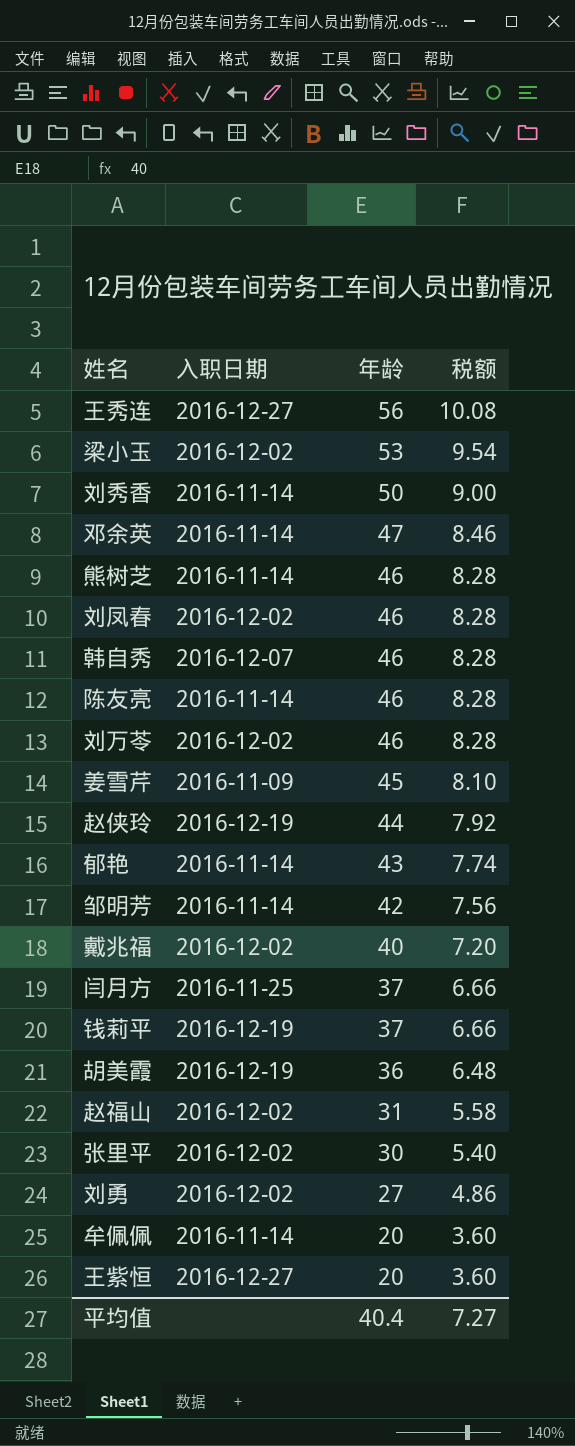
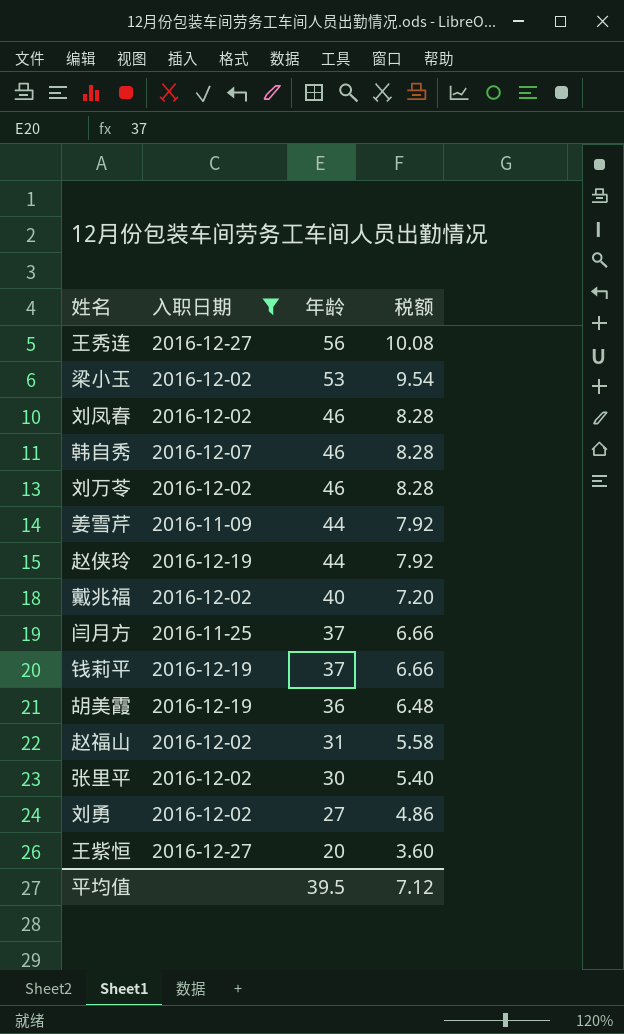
filter: none -> 入职日期 != 2016-11-14
姜雪芹 | 年龄: 45 -> 44
姜雪芹 | 税额: 8.10 -> 7.92
平均值 | 年龄: 40.4 -> 39.5
平均值 | 税额: 7.27 -> 7.12

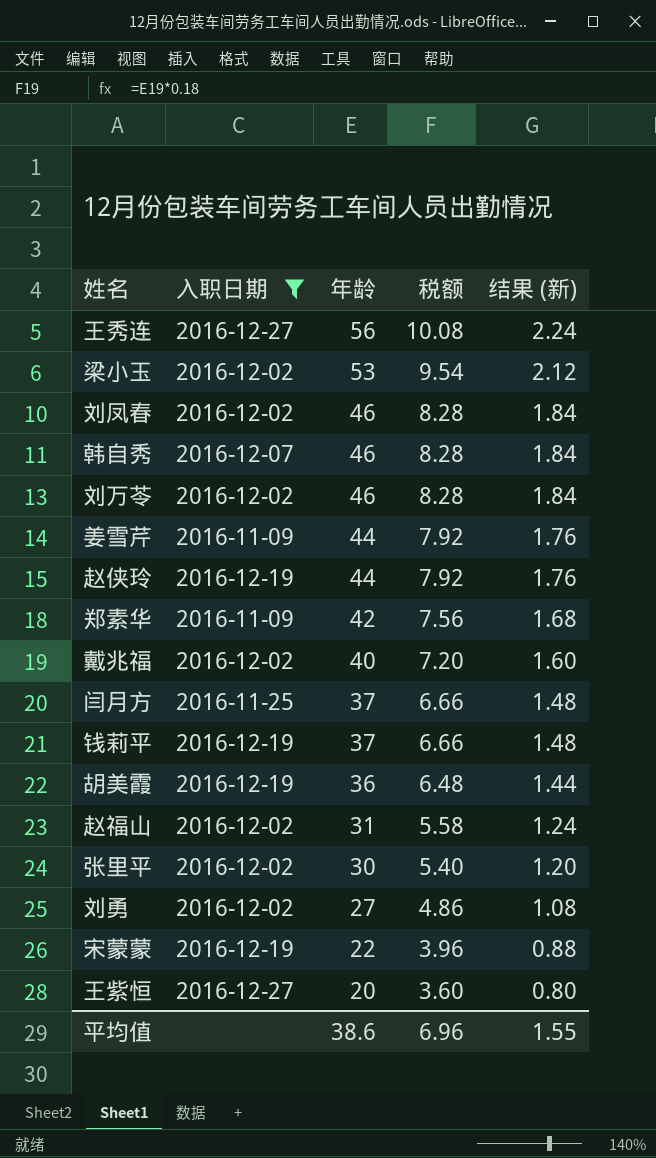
column 结果 (新) | formula: none -> [年龄] * 0.04
row 郑素华: none -> 2016-11-09 | 42 | 7.56 | 1.68
row 宋蒙蒙: none -> 2016-12-19 | 22 | 3.96 | 0.88
平均值 | 年龄: 39.5 -> 38.6
平均值 | 税额: 7.12 -> 6.96

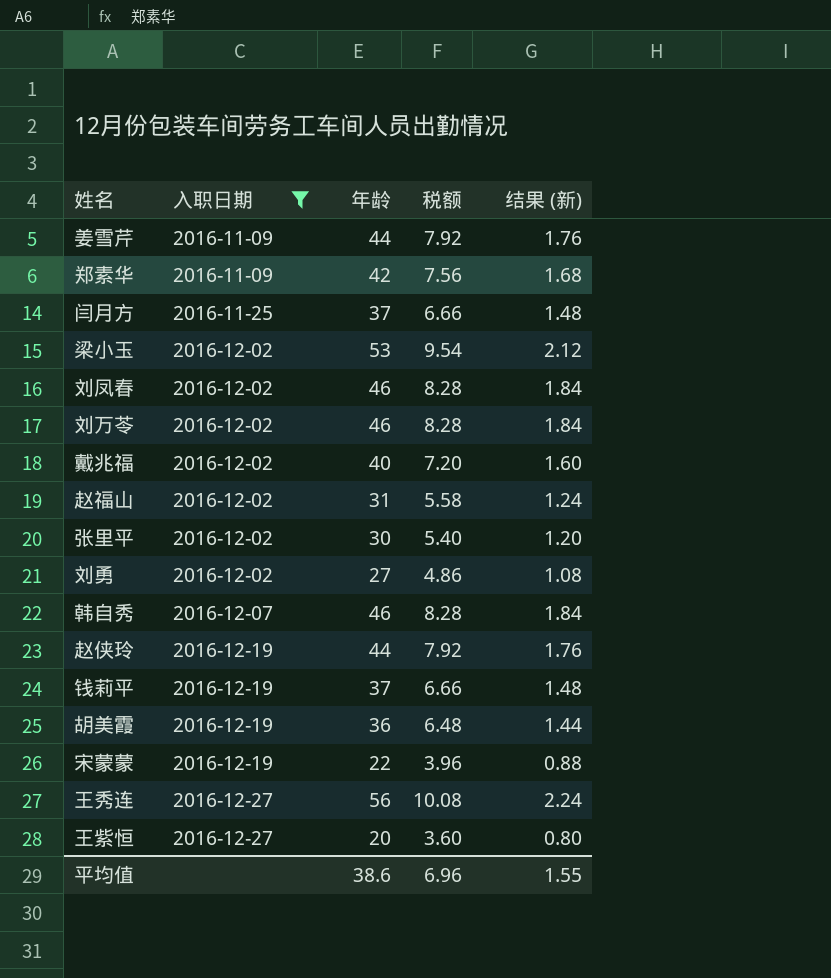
row order: 年龄 descending -> 入职日期 ascending

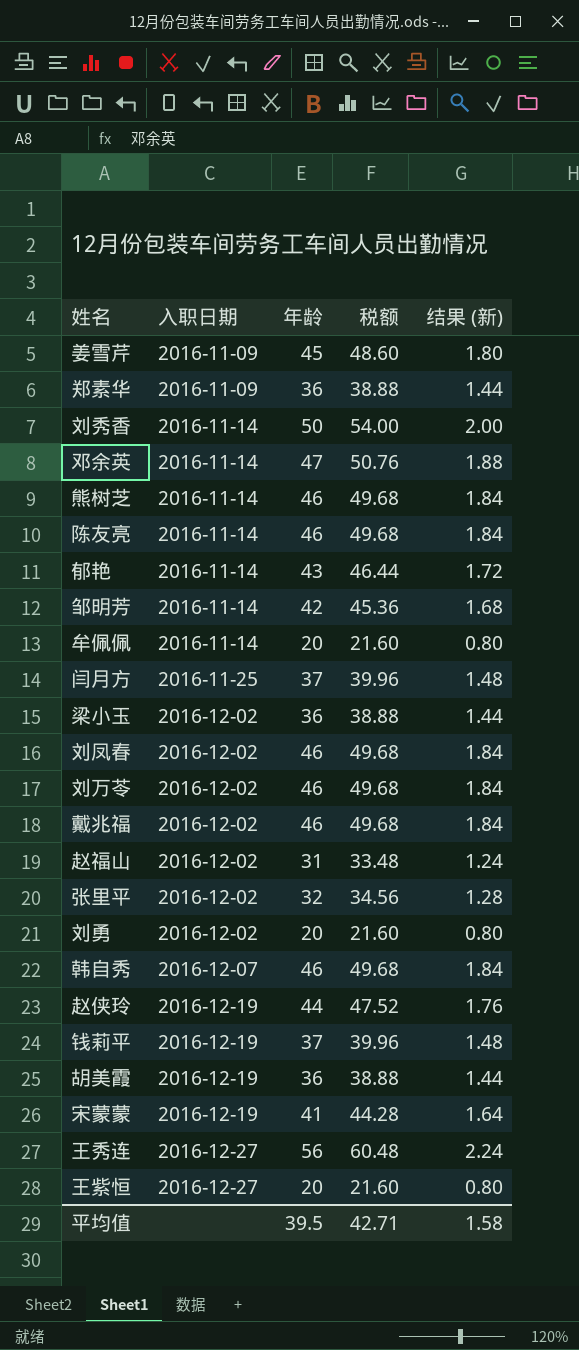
filter: 入职日期 != 2016-11-14 -> none
column 税额 | formula: [年龄] * 0.18 -> [年龄] * 1.08
姜雪芹 | 年龄: 44 -> 45
姜雪芹 | 结果 (新): 1.76 -> 1.80
郑素华 | 年龄: 42 -> 36
郑素华 | 结果 (新): 1.68 -> 1.44
梁小玉 | 年龄: 53 -> 36
梁小玉 | 结果 (新): 2.12 -> 1.44
戴兆福 | 年龄: 40 -> 46
戴兆福 | 结果 (新): 1.60 -> 1.84
张里平 | 年龄: 30 -> 32
张里平 | 结果 (新): 1.20 -> 1.28
刘勇 | 年龄: 27 -> 20
刘勇 | 结果 (新): 1.08 -> 0.80
宋蒙蒙 | 年龄: 22 -> 41
宋蒙蒙 | 结果 (新): 0.88 -> 1.64
平均值 | 年龄: 38.6 -> 39.5
平均值 | 税额: 6.96 -> 42.71
平均值 | 结果 (新): 1.55 -> 1.58

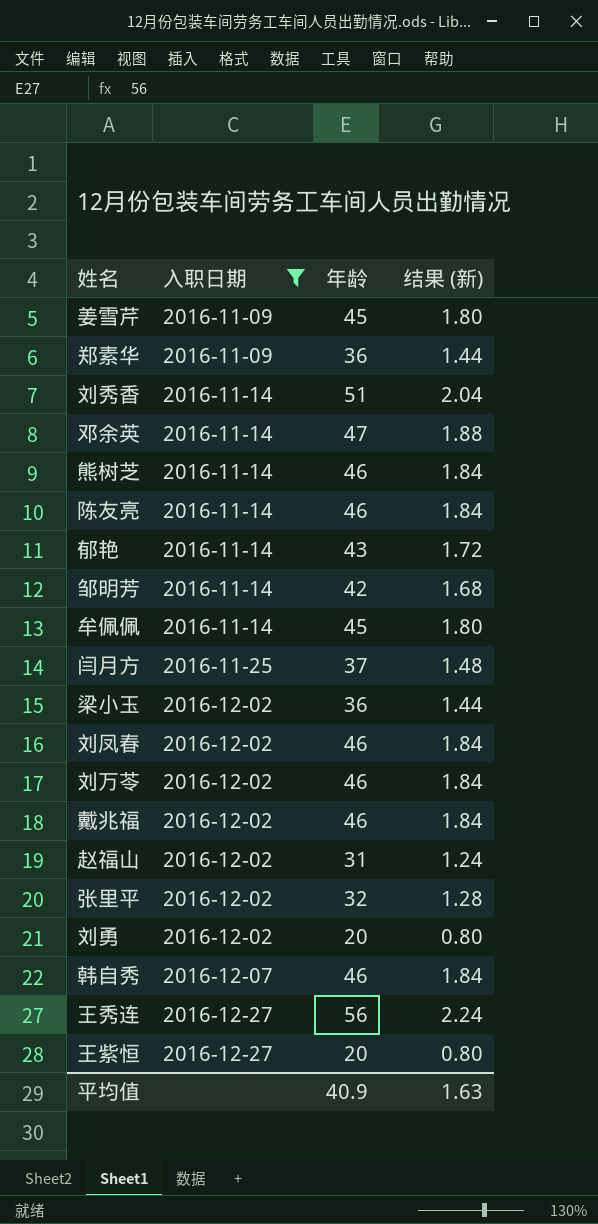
filter: none -> 入职日期 != 2016-12-19
column 税额 | formula: [年龄] * 1.08 -> none
刘秀香 | 年龄: 50 -> 51
刘秀香 | 结果 (新): 2.00 -> 2.04
牟佩佩 | 年龄: 20 -> 45
牟佩佩 | 结果 (新): 0.80 -> 1.80
平均值 | 年龄: 39.5 -> 40.9
平均值 | 结果 (新): 1.58 -> 1.63

